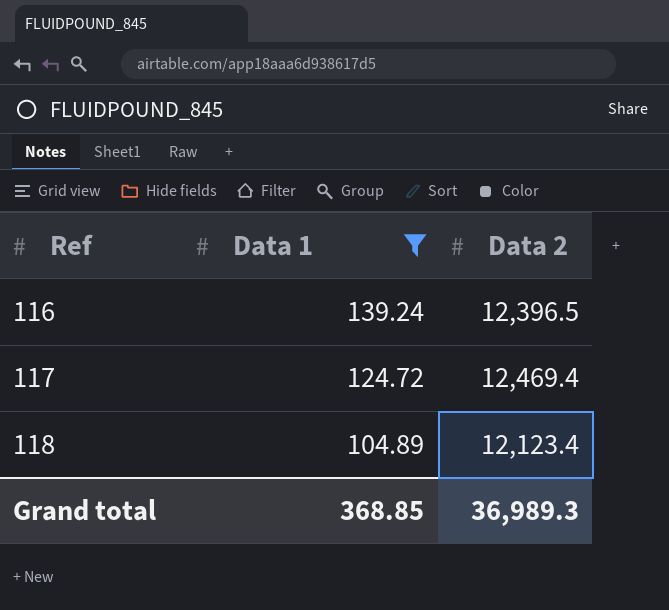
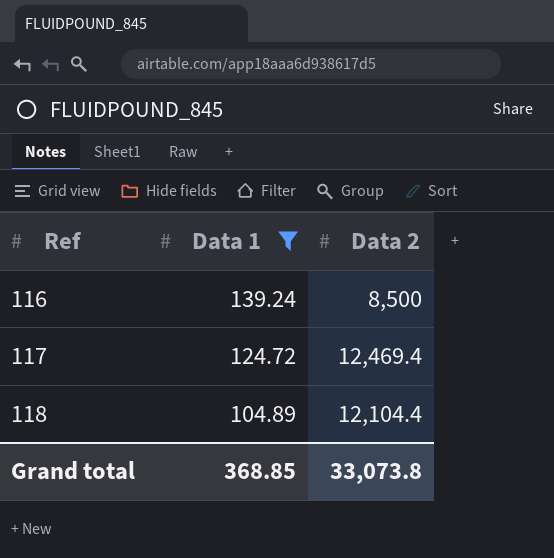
116 | Data 2: 12,396.5 -> 8,500
118 | Data 2: 12,123.4 -> 12,104.4
Grand total | Data 2: 36,989.3 -> 33,073.8

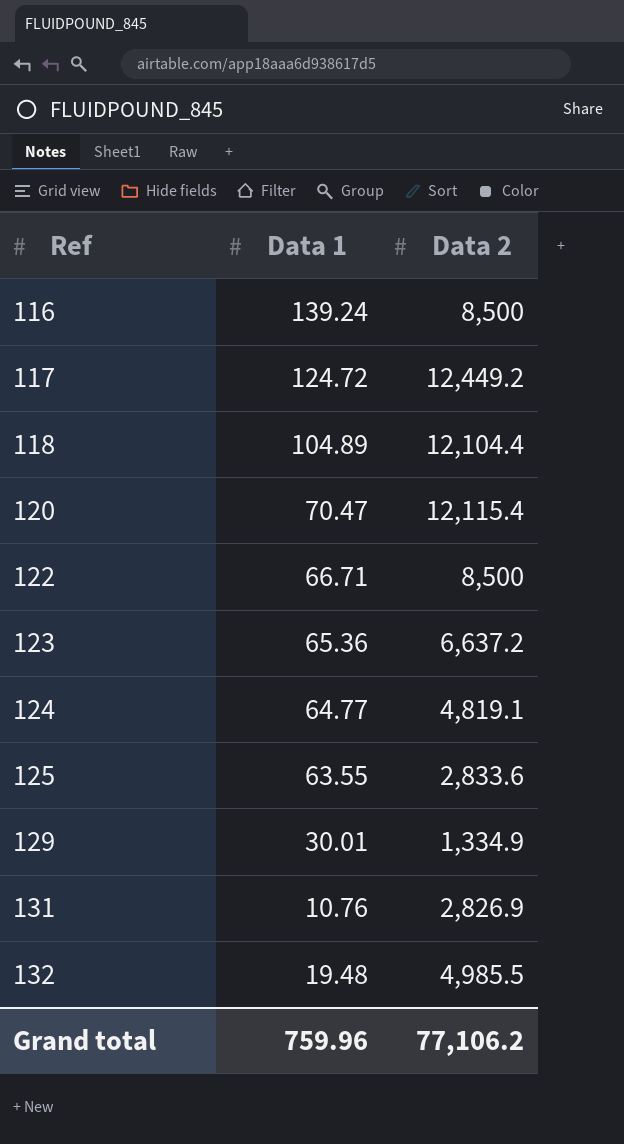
filter: Data 1 >= 104.89 -> none
117 | Data 2: 12,469.4 -> 12,449.2
Grand total | Data 1: 368.85 -> 759.96
Grand total | Data 2: 33,073.8 -> 77,106.2

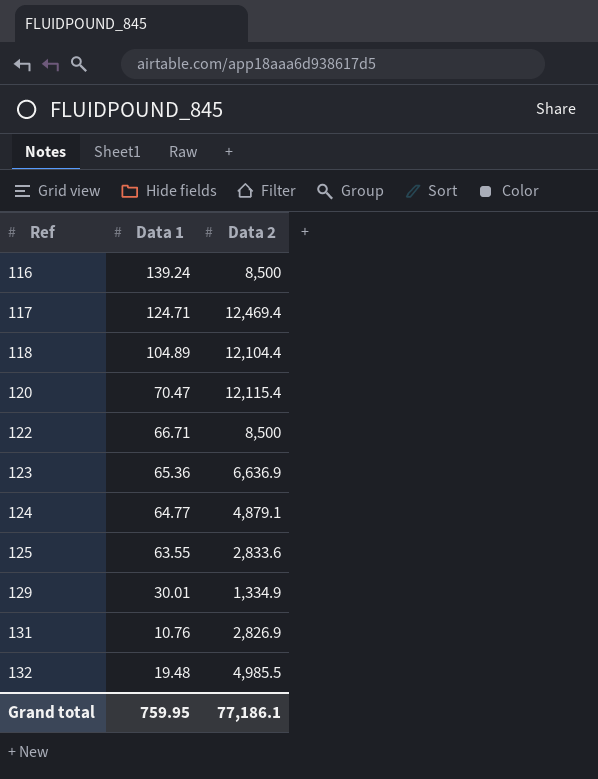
117 | Data 1: 124.72 -> 124.71
117 | Data 2: 12,449.2 -> 12,469.4
123 | Data 2: 6,637.2 -> 6,636.9
124 | Data 2: 4,819.1 -> 4,879.1
Grand total | Data 1: 759.96 -> 759.95
Grand total | Data 2: 77,106.2 -> 77,186.1

